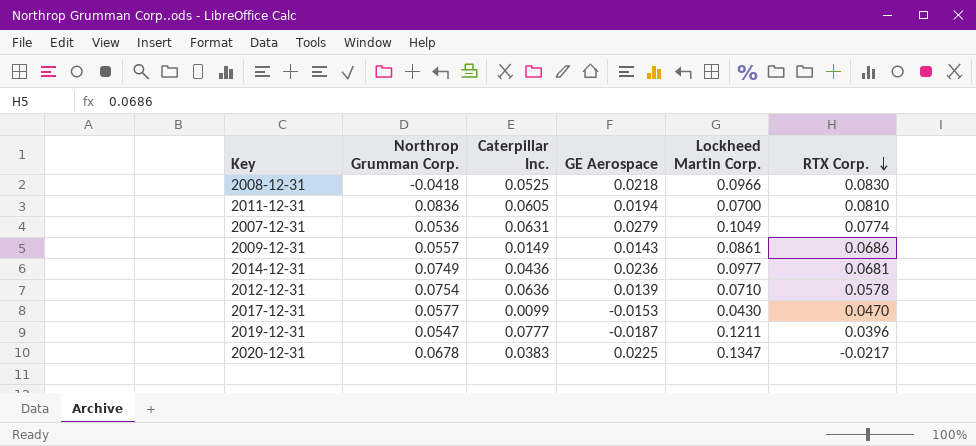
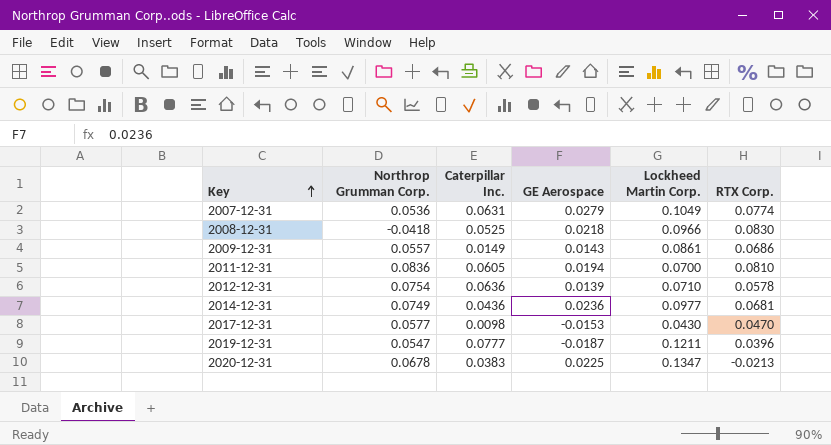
row order: RTX Corp. descending -> Key ascending
2017-12-31 | Caterpillar Inc.: 0.0099 -> 0.0098
2020-12-31 | RTX Corp.: -0.0217 -> -0.0213

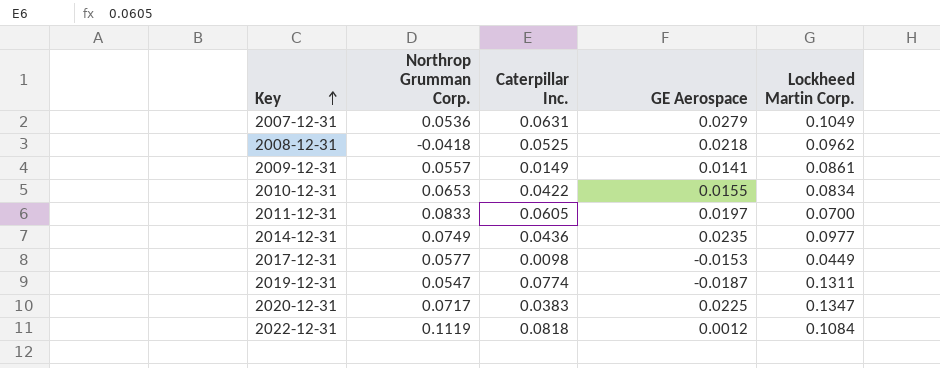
column RTX Corp. | position: 6 -> none
row 2012-12-31: 0.0754 | 0.0636 | 0.0139 | 0.0710 | 0.0578 -> none
2008-12-31 | Lockheed Martin Corp.: 0.0966 -> 0.0962
2009-12-31 | GE Aerospace: 0.0143 -> 0.0141
row 2010-12-31: none -> 0.0653 | 0.0422 | 0.0155 | 0.0834
2011-12-31 | Northrop Grumman Corp.: 0.0836 -> 0.0833
2011-12-31 | GE Aerospace: 0.0194 -> 0.0197
2014-12-31 | GE Aerospace: 0.0236 -> 0.0235
2017-12-31 | Lockheed Martin Corp.: 0.0430 -> 0.0449
2019-12-31 | Caterpillar Inc.: 0.0777 -> 0.0774
2019-12-31 | Lockheed Martin Corp.: 0.1211 -> 0.1311
2020-12-31 | Northrop Grumman Corp.: 0.0678 -> 0.0717
row 2022-12-31: none -> 0.1119 | 0.0818 | 0.0012 | 0.1084

